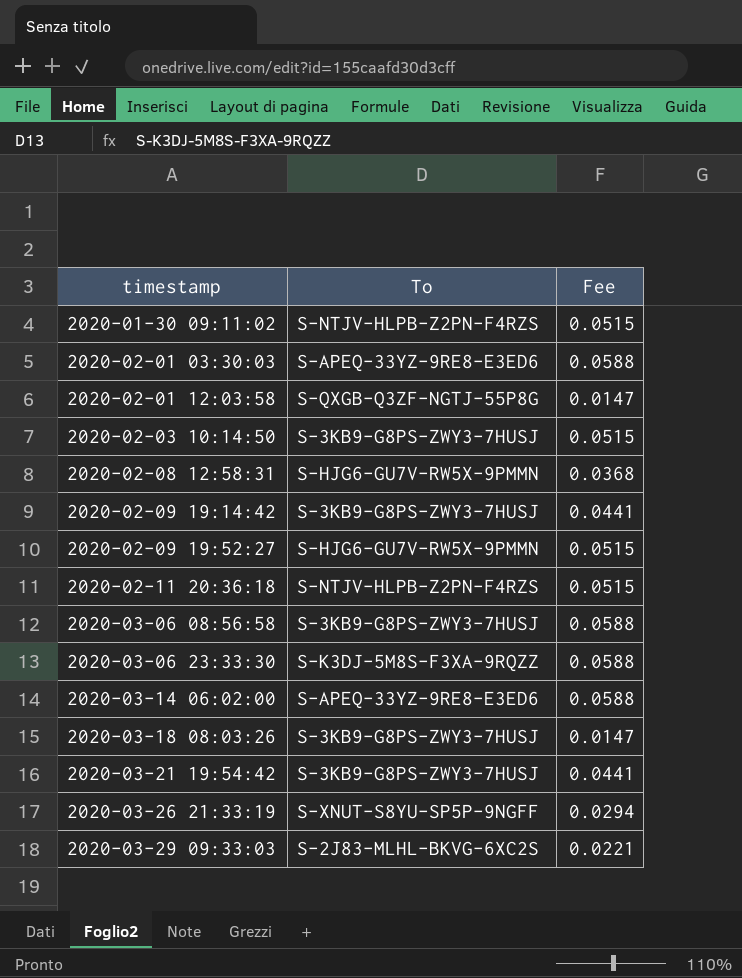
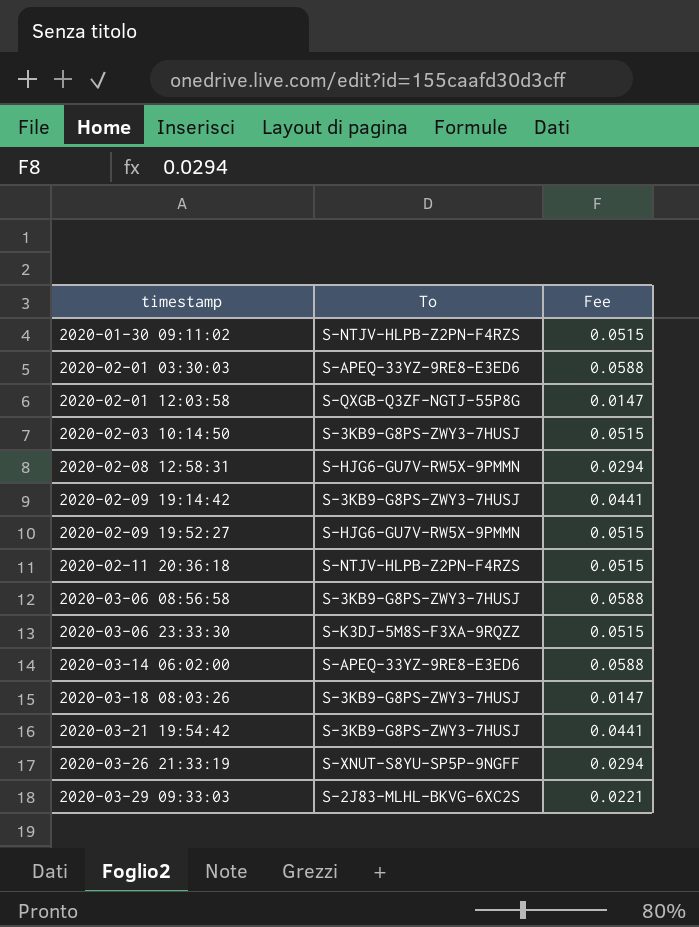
2020-02-08 12:58:31 | Fee: 0.0368 -> 0.0294
2020-03-06 23:33:30 | Fee: 0.0588 -> 0.0515

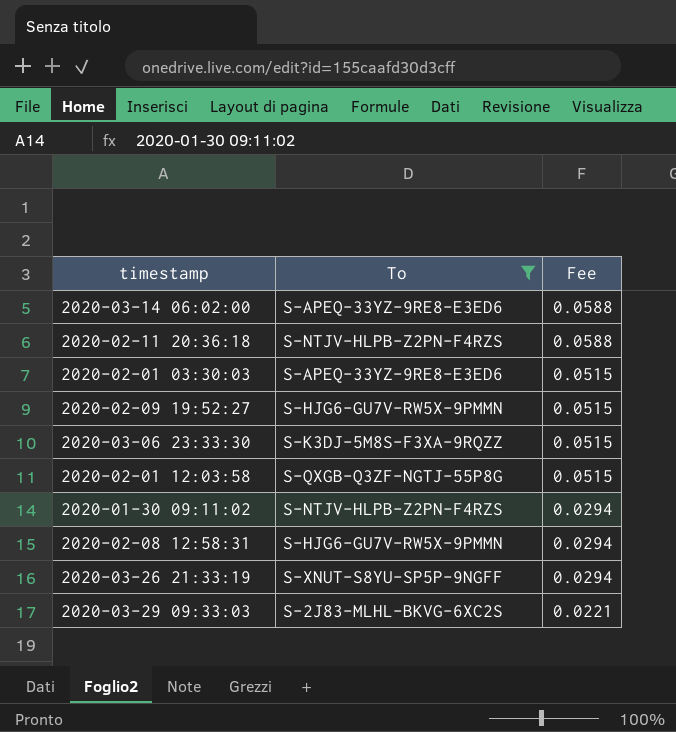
filter: none -> To != S-3KB9-G8PS-ZWY3-7HUSJ
row order: timestamp ascending -> Fee descending
2020-02-11 20:36:18 | Fee: 0.0515 -> 0.0588
2020-02-01 03:30:03 | Fee: 0.0588 -> 0.0515
2020-02-01 12:03:58 | Fee: 0.0147 -> 0.0515
2020-01-30 09:11:02 | Fee: 0.0515 -> 0.0294

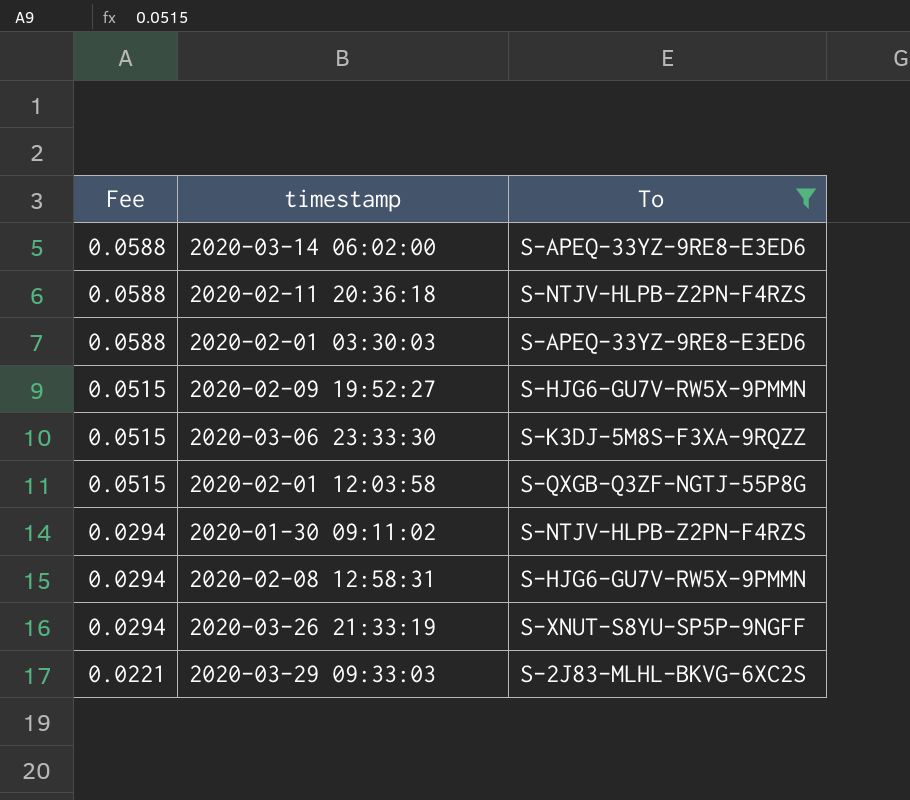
column Fee | position: 3 -> 1
2020-02-01 03:30:03 | Fee: 0.0515 -> 0.0588

